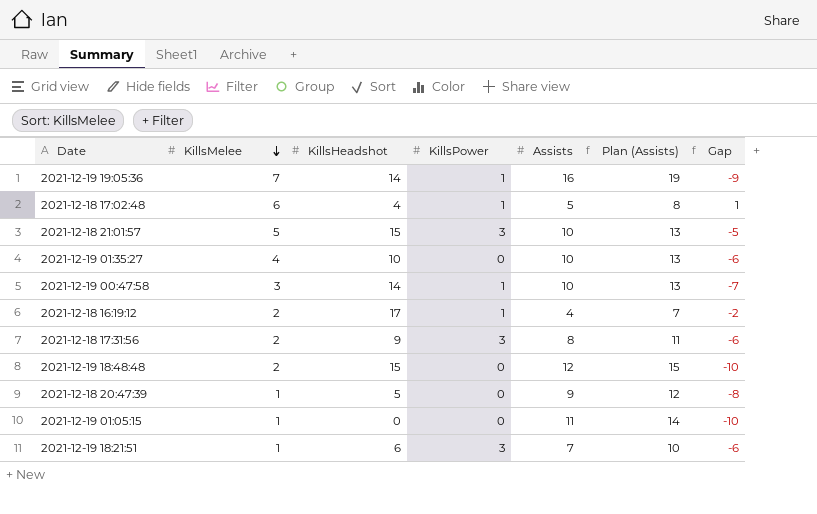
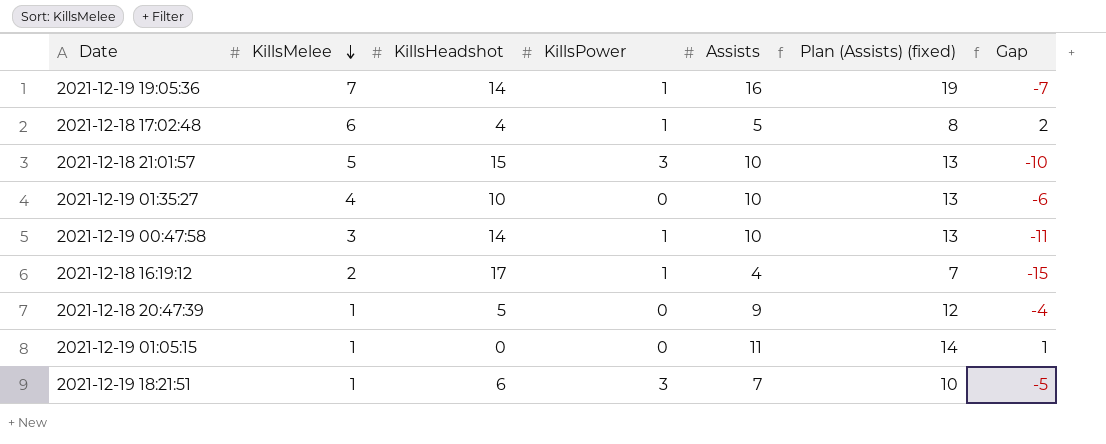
column name: Plan (Assists) -> Plan (Assists) (fixed)
column Gap | formula: [KillsMelee] - [Assists] -> [KillsMelee] - [KillsHeadshot]
row 2021-12-18 17:31:56: 2 | 9 | 3 | 8 | 11 | -6 -> none
row 2021-12-19 18:48:48: 2 | 15 | 0 | 12 | 15 | -10 -> none

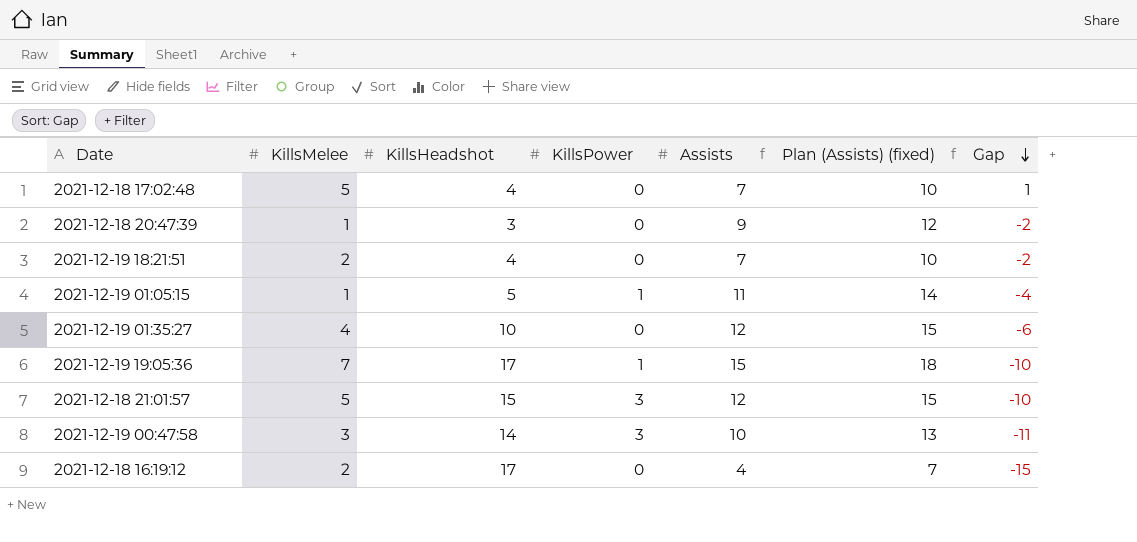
row order: KillsMelee descending -> Gap descending
2021-12-18 17:02:48 | KillsMelee: 6 -> 5
2021-12-18 17:02:48 | KillsPower: 1 -> 0
2021-12-18 17:02:48 | Assists: 5 -> 7
2021-12-18 17:02:48 | Plan (Assists) (fixed): 8 -> 10
2021-12-18 17:02:48 | Gap: 2 -> 1
2021-12-18 20:47:39 | KillsHeadshot: 5 -> 3
2021-12-18 20:47:39 | Gap: -4 -> -2
2021-12-19 18:21:51 | KillsMelee: 1 -> 2
2021-12-19 18:21:51 | KillsHeadshot: 6 -> 4
2021-12-19 18:21:51 | KillsPower: 3 -> 0
2021-12-19 18:21:51 | Gap: -5 -> -2
2021-12-19 01:05:15 | KillsHeadshot: 0 -> 5
2021-12-19 01:05:15 | KillsPower: 0 -> 1
2021-12-19 01:05:15 | Gap: 1 -> -4
2021-12-19 01:35:27 | Assists: 10 -> 12
2021-12-19 01:35:27 | Plan (Assists) (fixed): 13 -> 15
2021-12-19 19:05:36 | KillsHeadshot: 14 -> 17
2021-12-19 19:05:36 | Assists: 16 -> 15
2021-12-19 19:05:36 | Plan (Assists) (fixed): 19 -> 18
2021-12-19 19:05:36 | Gap: -7 -> -10
2021-12-18 21:01:57 | Assists: 10 -> 12
2021-12-18 21:01:57 | Plan (Assists) (fixed): 13 -> 15
2021-12-19 00:47:58 | KillsPower: 1 -> 3
2021-12-18 16:19:12 | KillsPower: 1 -> 0

